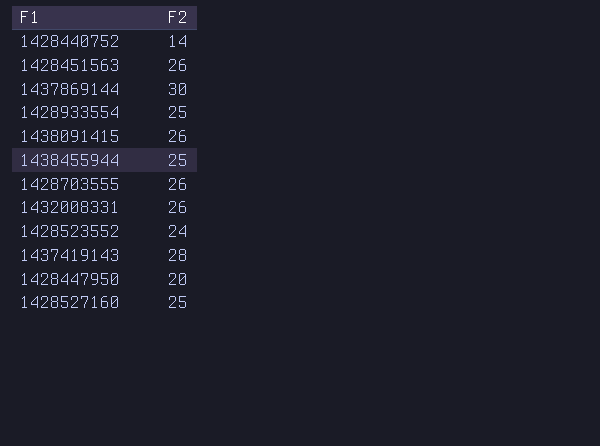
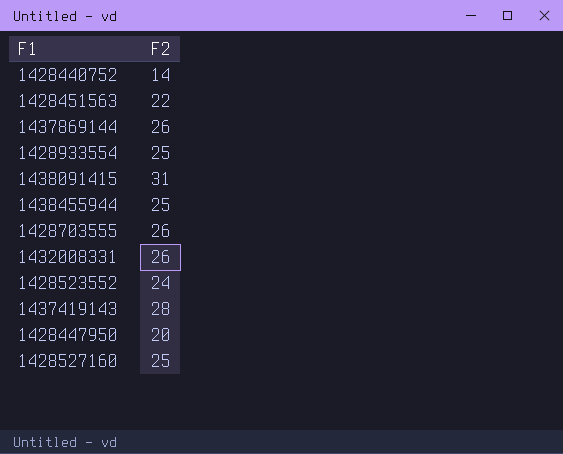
1428451563 | F2: 26 -> 22
1437869144 | F2: 30 -> 26
1438091415 | F2: 26 -> 31

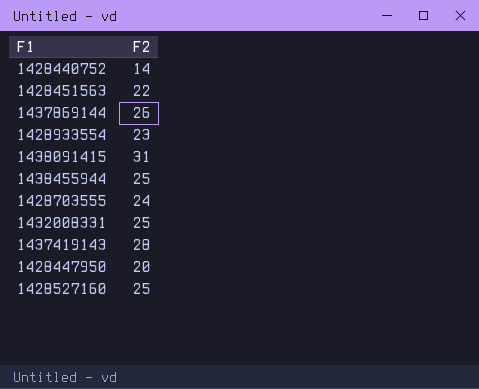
row 1428523552: 24 -> none
1428933554 | F2: 25 -> 23
1428703555 | F2: 26 -> 24
1432008331 | F2: 26 -> 25

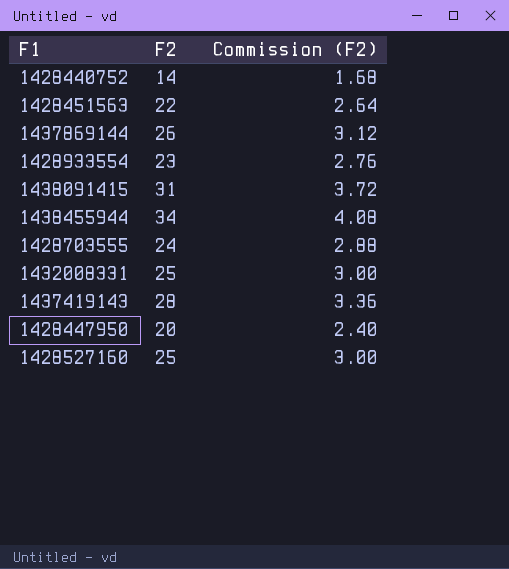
column Commission (F2) | formula: none -> [F2] * 0.12
1438455944 | F2: 25 -> 34

